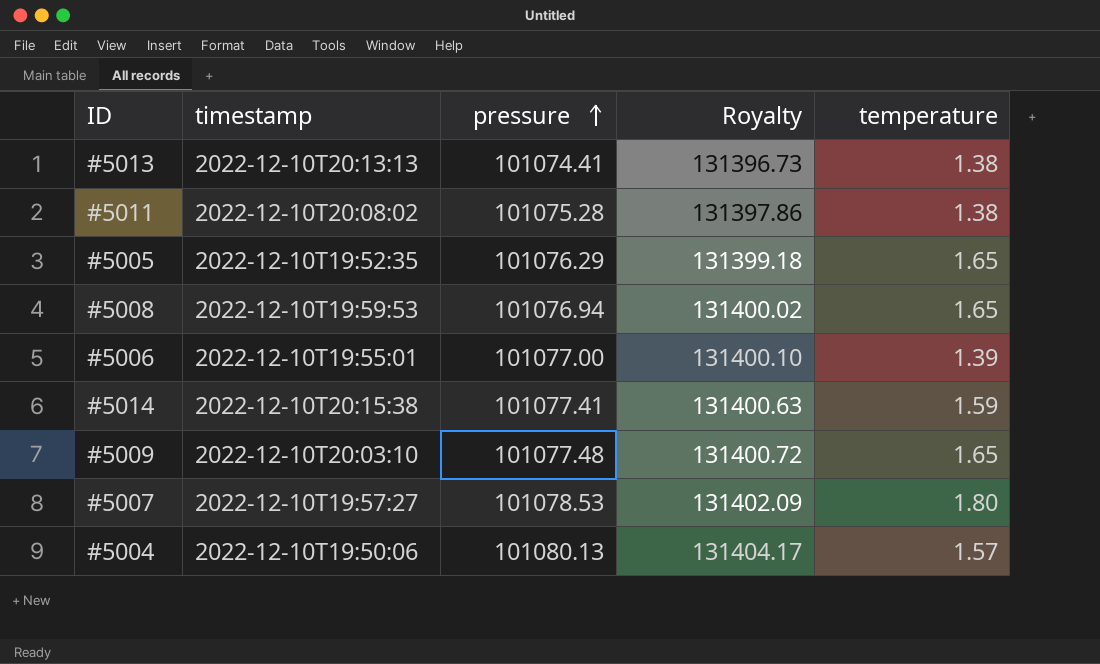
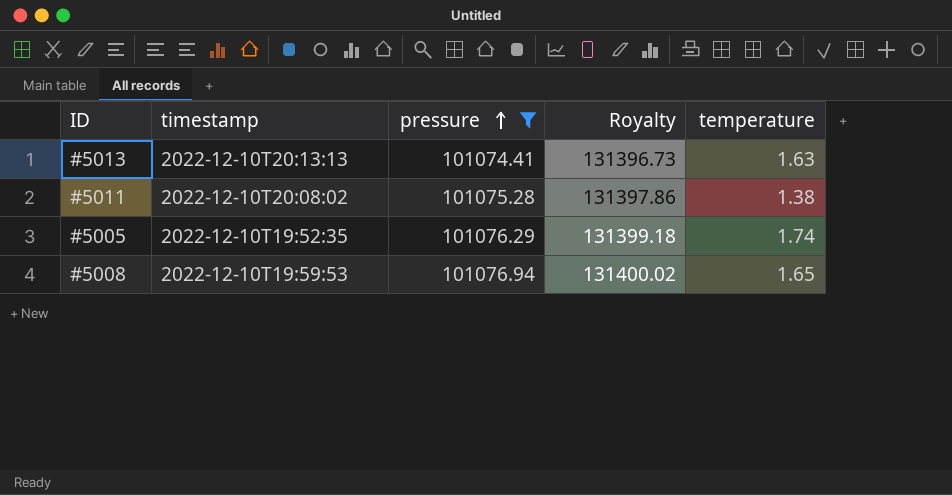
filter: none -> pressure <= 101076.94
#5013 | temperature: 1.38 -> 1.63
#5005 | temperature: 1.65 -> 1.74

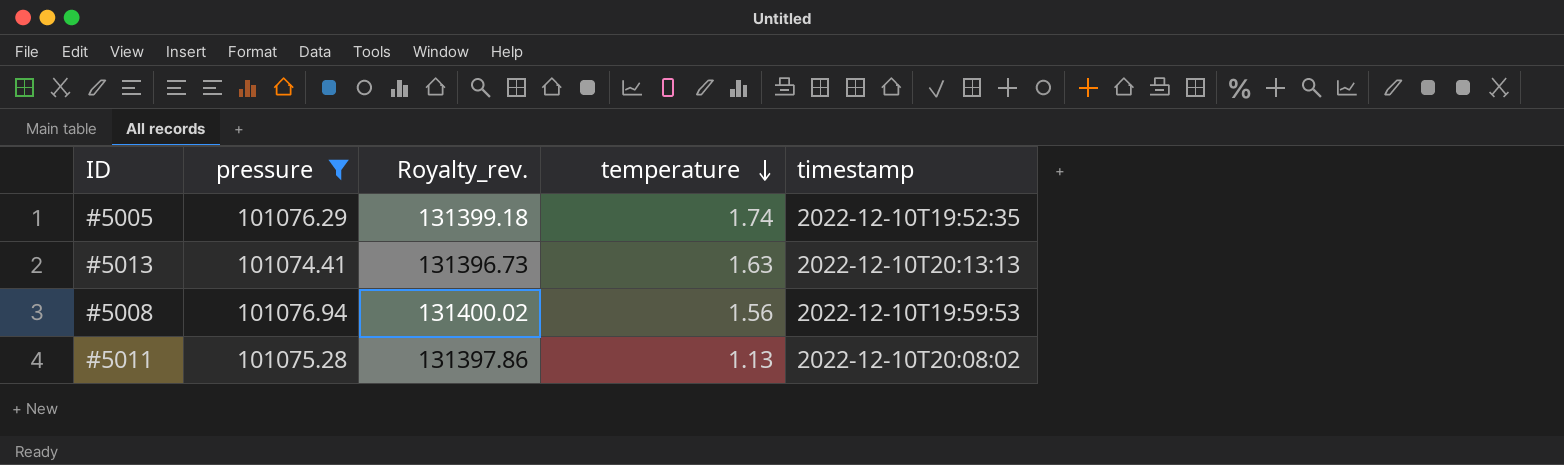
row order: pressure ascending -> temperature descending
column name: Royalty -> Royalty_rev.
column timestamp | position: 2 -> 5
#5008 | temperature: 1.65 -> 1.56
#5011 | temperature: 1.38 -> 1.13

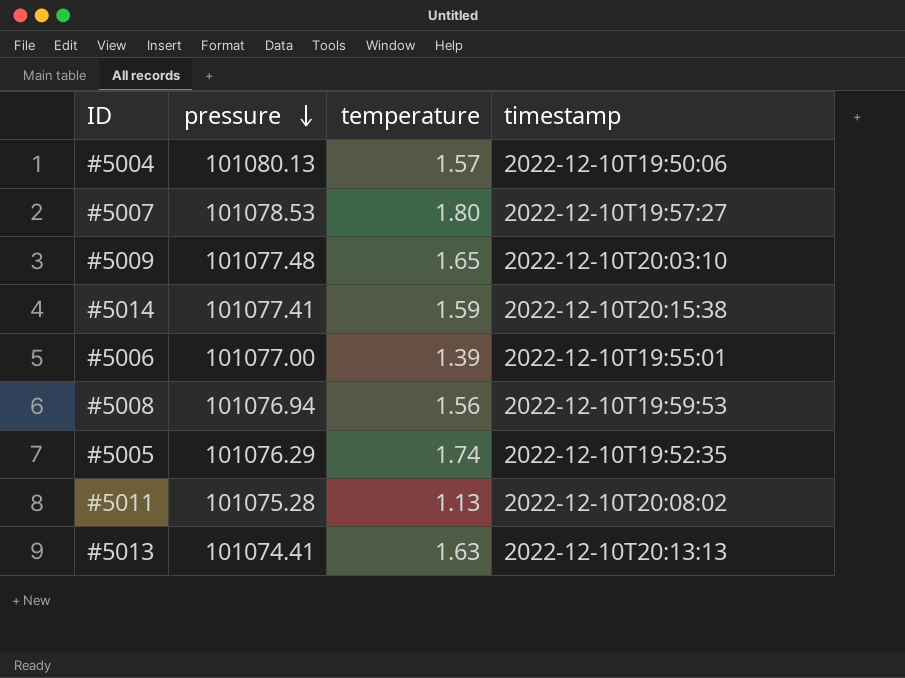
filter: pressure <= 101076.94 -> none
row order: temperature descending -> pressure descending
column Royalty_rev. | formula: [pressure] * 1.3 -> none

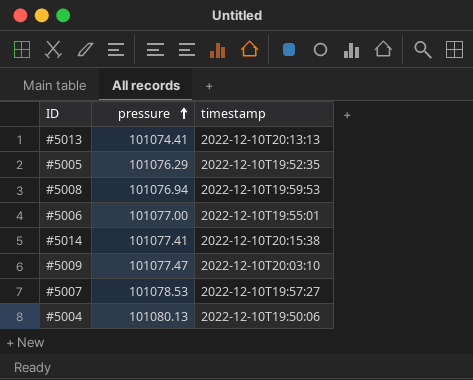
row order: pressure descending -> pressure ascending
column temperature | position: 3 -> none
row #5011: 101075.28 | 1.13 | 2022-12-10T20:08:02 -> none
#5009 | pressure: 101077.48 -> 101077.47

